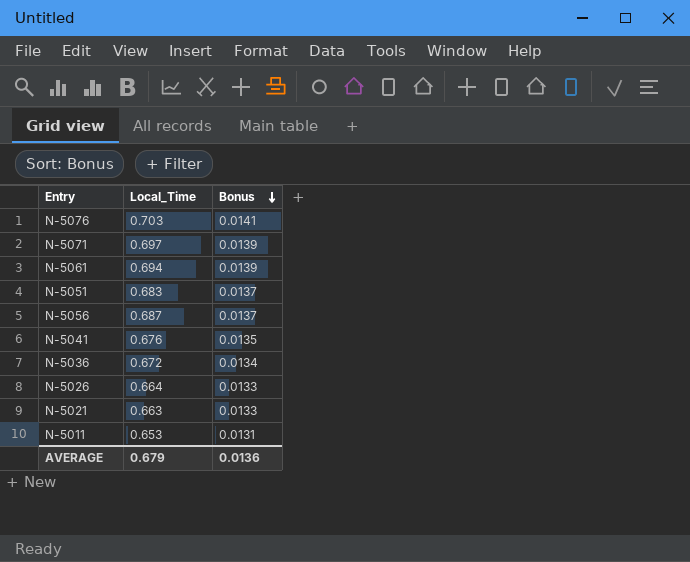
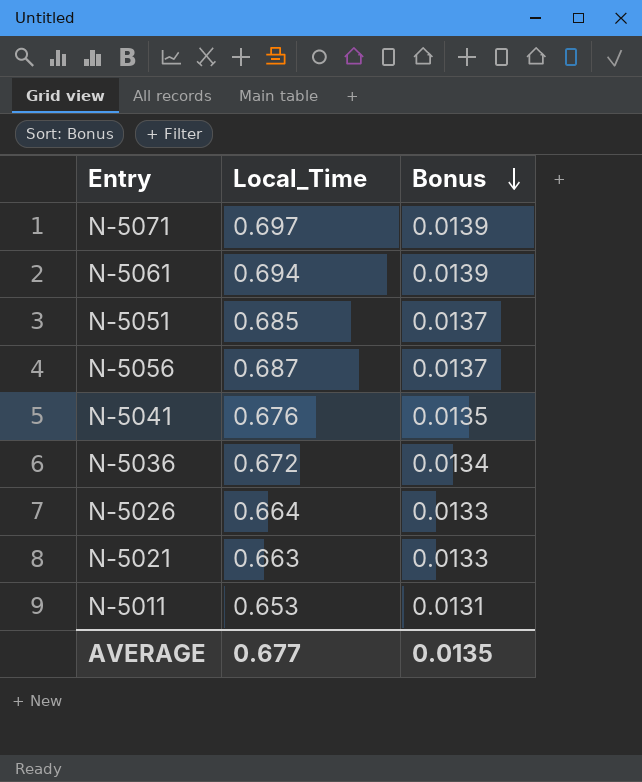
row N-5076: 0.703 | 0.0141 -> none
N-5051 | Local_Time: 0.683 -> 0.685
AVERAGE | Local_Time: 0.679 -> 0.677
AVERAGE | Bonus: 0.0136 -> 0.0135

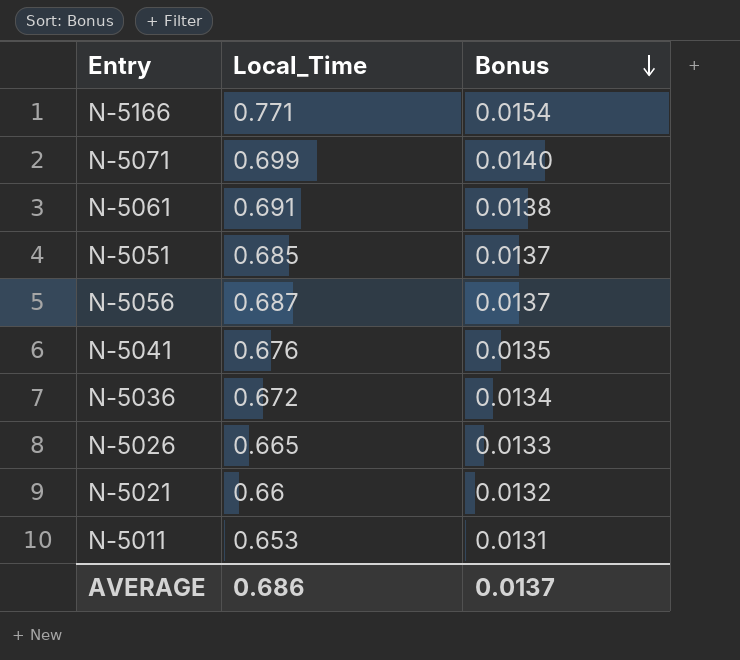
row N-5166: none -> 0.771 | 0.0154
N-5071 | Local_Time: 0.697 -> 0.699
N-5071 | Bonus: 0.0139 -> 0.0140
N-5061 | Local_Time: 0.694 -> 0.691
N-5061 | Bonus: 0.0139 -> 0.0138
N-5026 | Local_Time: 0.664 -> 0.665
N-5021 | Local_Time: 0.663 -> 0.66
N-5021 | Bonus: 0.0133 -> 0.0132
AVERAGE | Local_Time: 0.677 -> 0.686
AVERAGE | Bonus: 0.0135 -> 0.0137

